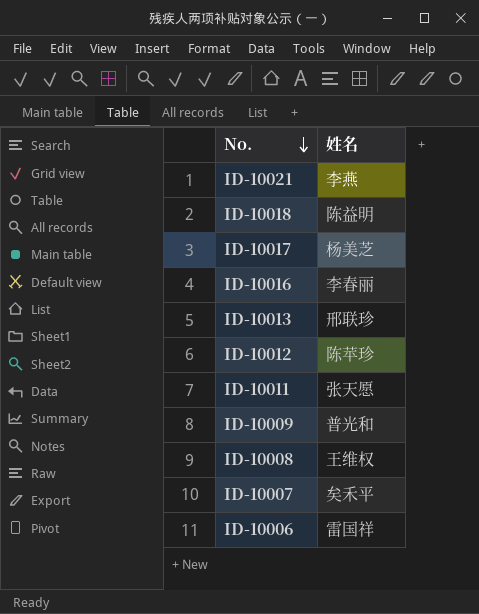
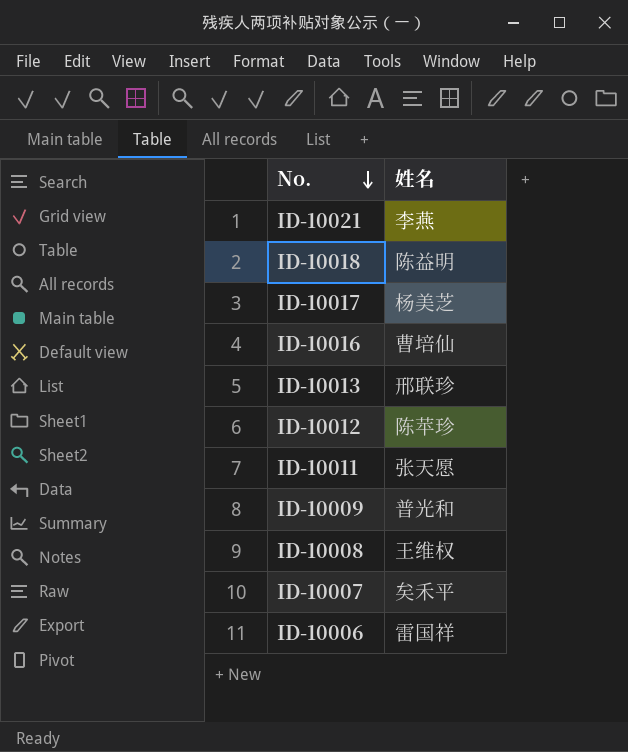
ID-10016 | 姓名: 李春丽 -> 曹培仙

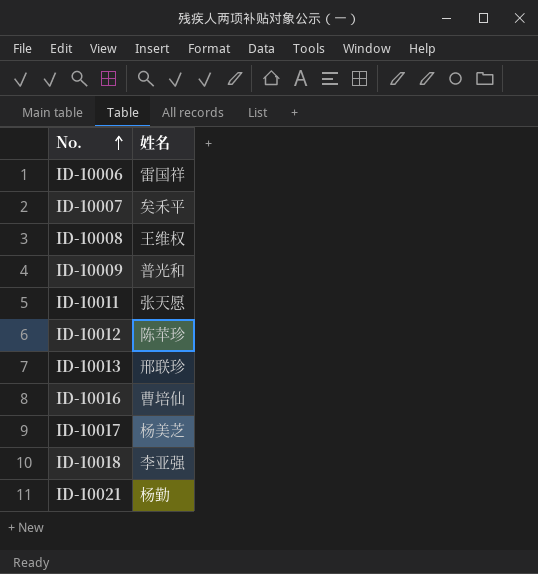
row order: No. descending -> No. ascending
ID-10018 | 姓名: 陈益明 -> 李亚强
ID-10021 | 姓名: 李燕 -> 杨勤

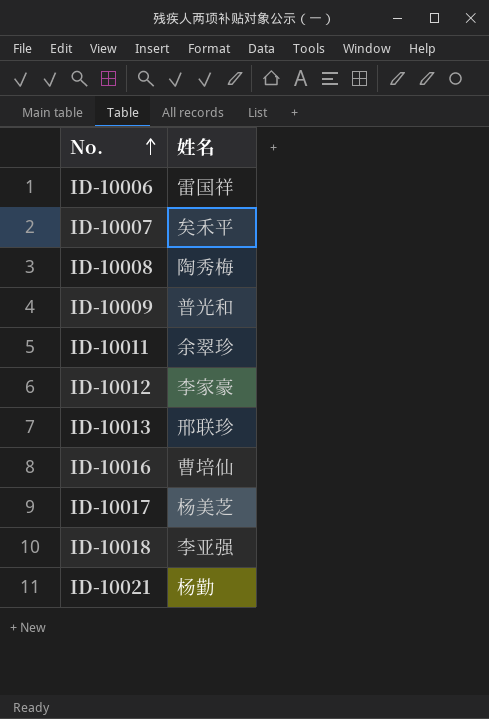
ID-10008 | 姓名: 王维权 -> 陶秀梅
ID-10011 | 姓名: 张天愿 -> 余翠珍
ID-10012 | 姓名: 陈苹珍 -> 李家豪

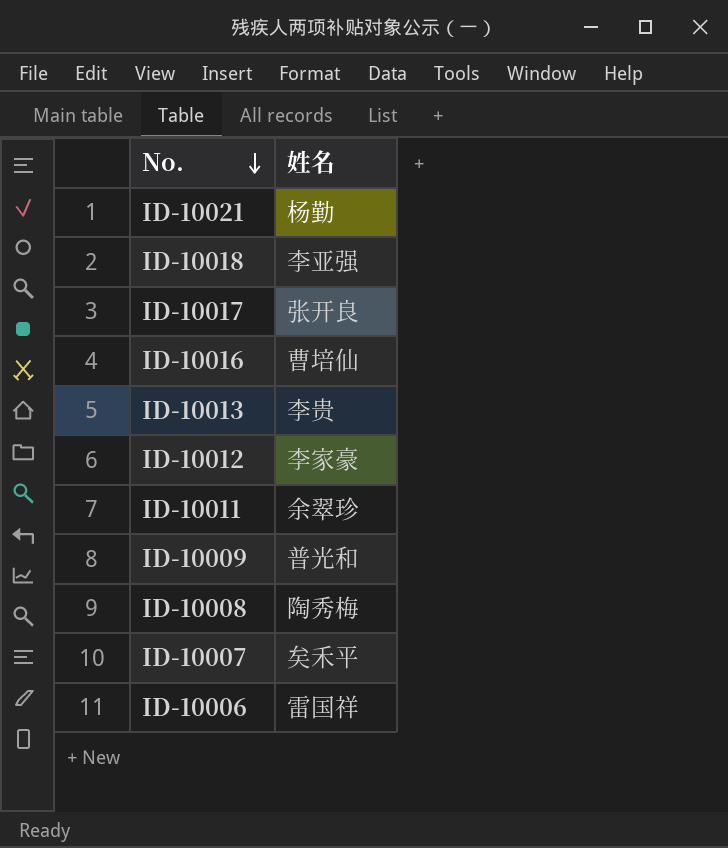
row order: No. ascending -> No. descending
ID-10017 | 姓名: 杨美芝 -> 张开良
ID-10013 | 姓名: 邢联珍 -> 李贵

